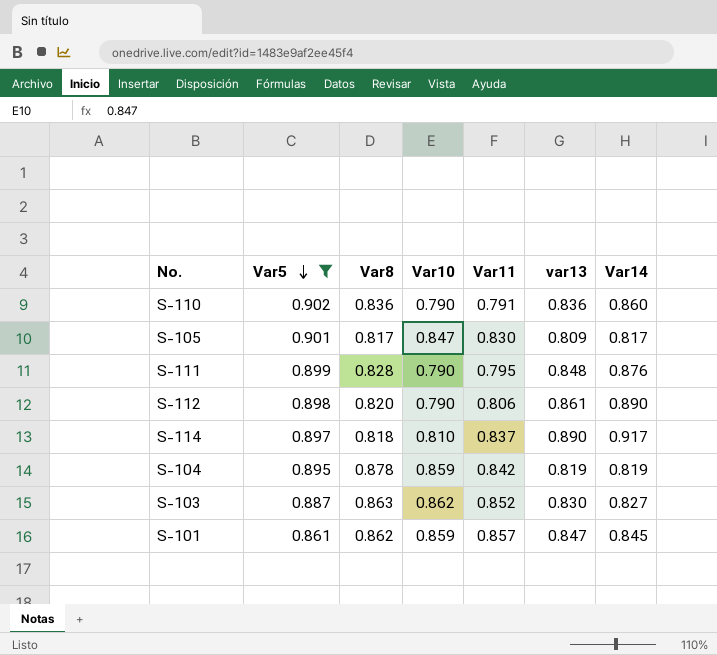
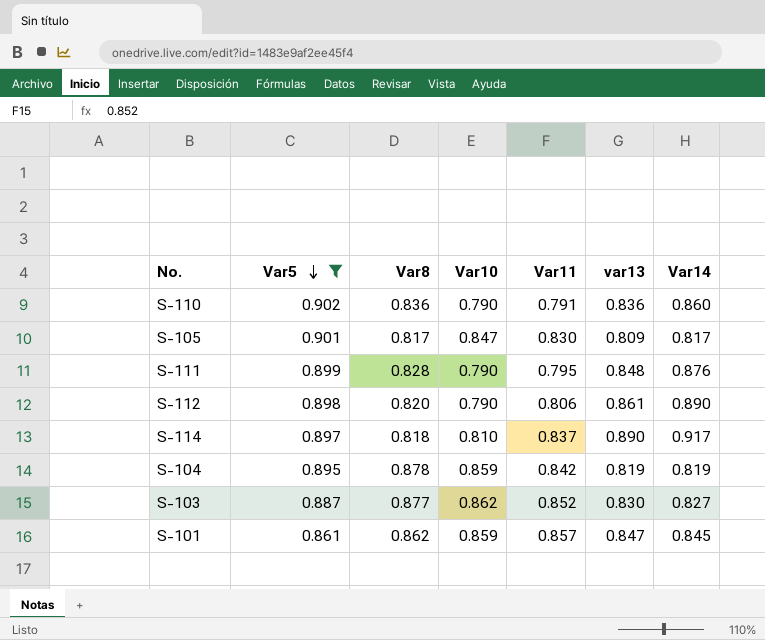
S-103 | Var8: 0.863 -> 0.877

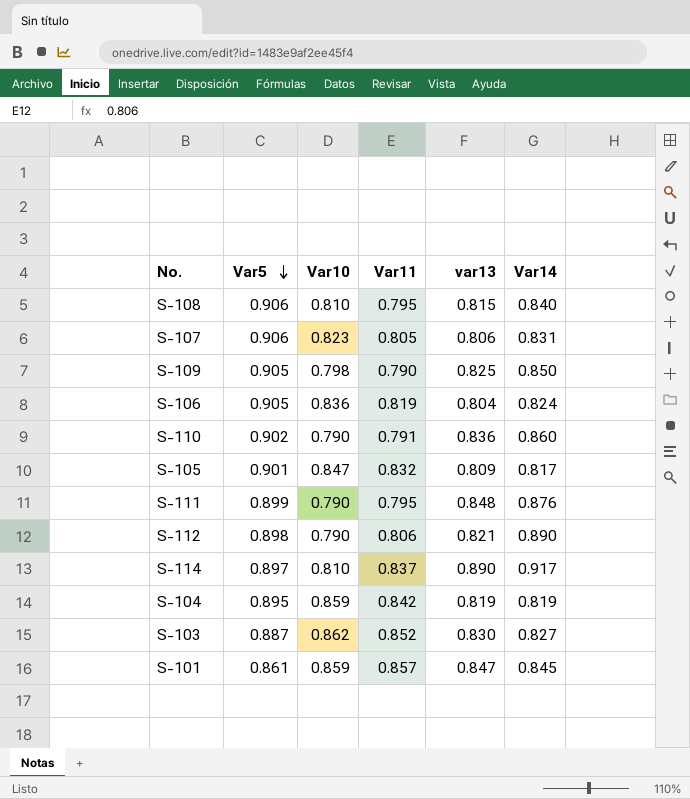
filter: Var5 <= 0.902 -> none
column Var8 | position: 3 -> none
S-105 | Var11: 0.830 -> 0.832
S-112 | var13: 0.861 -> 0.821

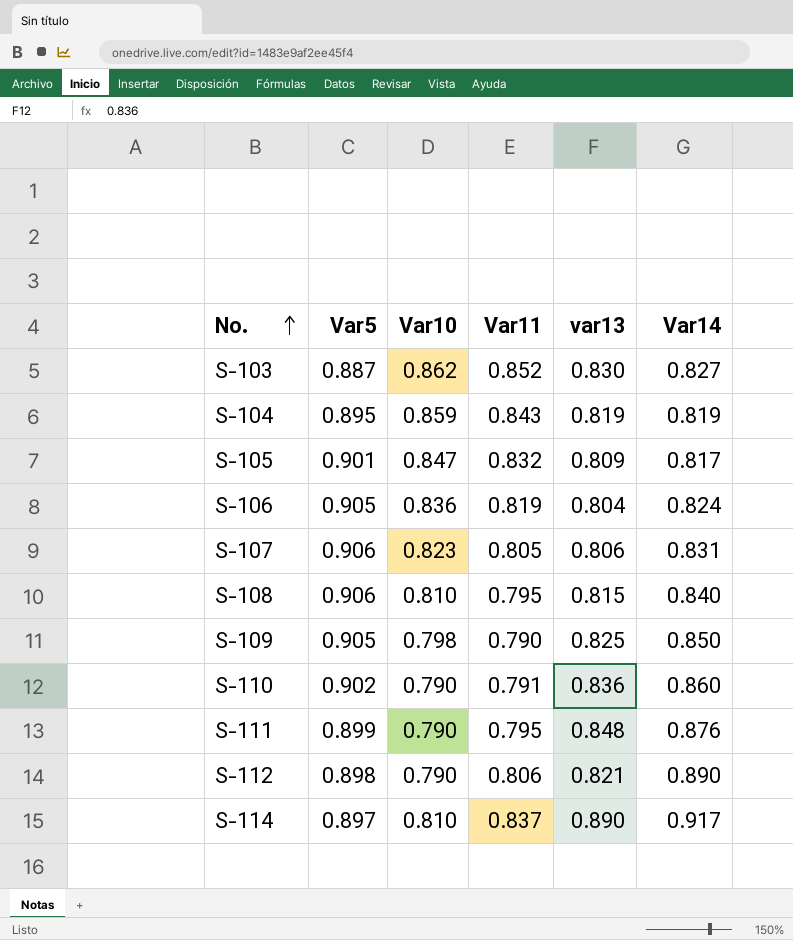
row order: Var5 descending -> No. ascending
row S-101: 0.861 | 0.859 | 0.857 | 0.847 | 0.845 -> none
S-104 | Var11: 0.842 -> 0.843

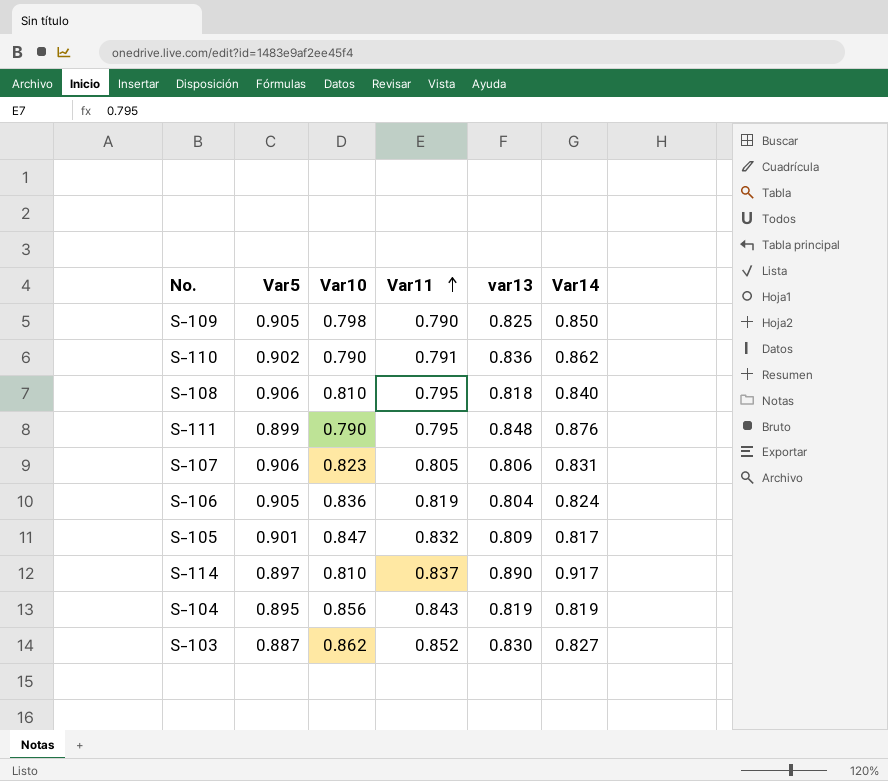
row order: No. ascending -> Var11 ascending
row S-112: 0.898 | 0.790 | 0.806 | 0.821 | 0.890 -> none
S-110 | Var14: 0.860 -> 0.862
S-108 | var13: 0.815 -> 0.818
S-104 | Var10: 0.859 -> 0.856

